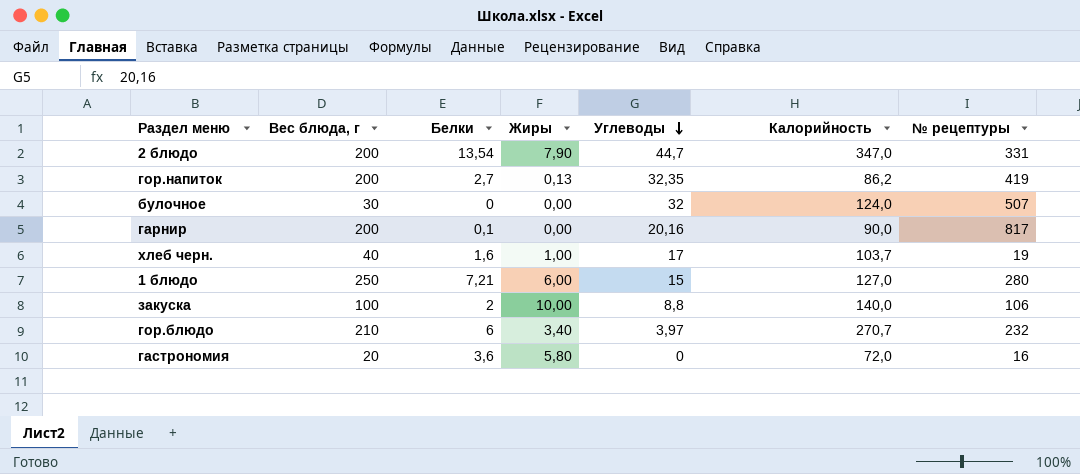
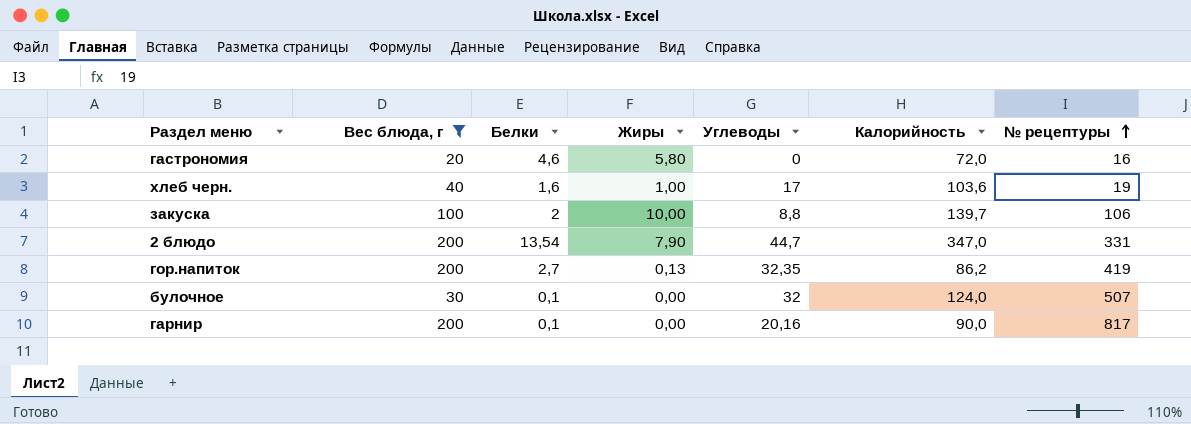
filter: none -> Вес блюда, г <= 200
row order: Углеводы descending -> № рецептуры ascending
гастрономия | Белки: 3,6 -> 4,6
хлеб черн. | Калорийность: 103,7 -> 103,6
закуска | Калорийность: 140,0 -> 139,7
булочное | Белки: 0 -> 0,1

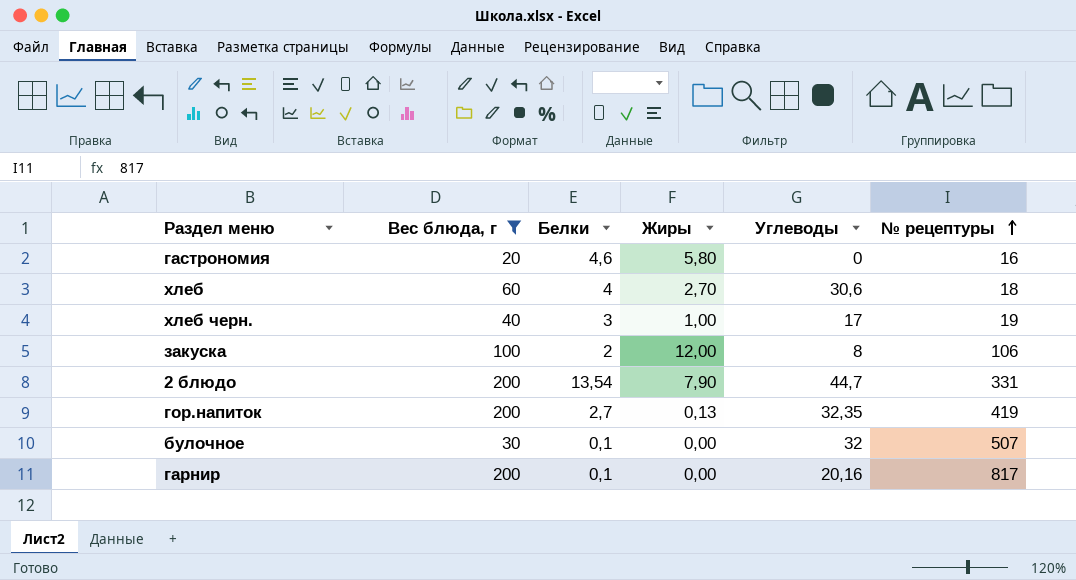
column Калорийность | position: 6 -> none
row хлеб: none -> 60 | 4 | 2,70 | 30,6 | 18
хлеб черн. | Белки: 1,6 -> 3
закуска | Жиры: 10,00 -> 12,00
закуска | Углеводы: 8,8 -> 8

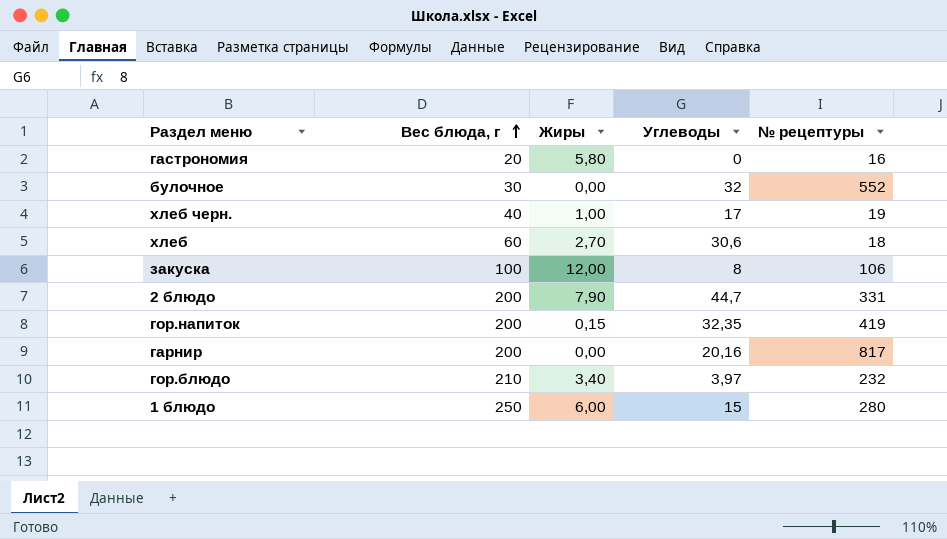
filter: Вес блюда, г <= 200 -> none
row order: № рецептуры ascending -> Вес блюда, г ascending
column Белки | position: 3 -> none
булочное | № рецептуры: 507 -> 552
гор.напиток | Жиры: 0,13 -> 0,15

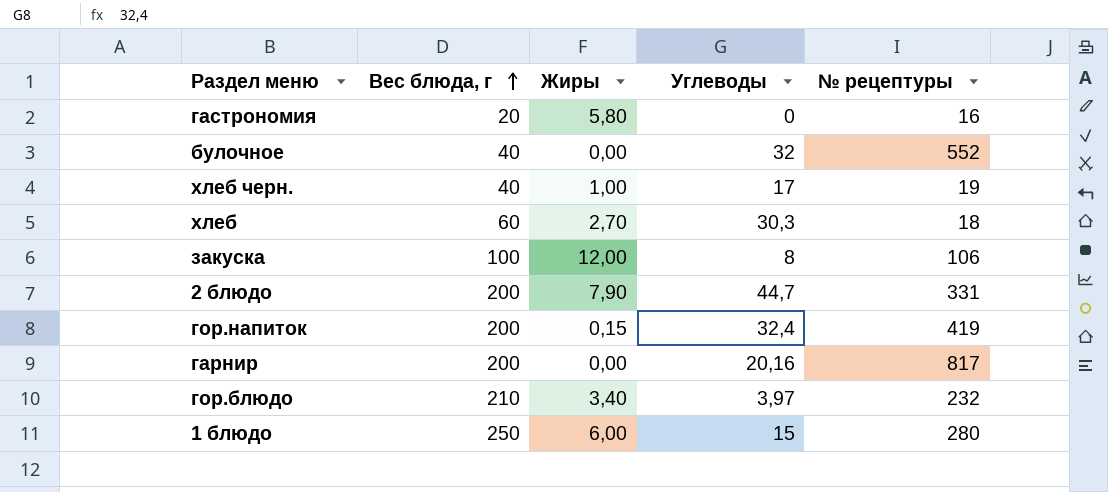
булочное | Вес блюда, г: 30 -> 40
хлеб | Углеводы: 30,6 -> 30,3
гор.напиток | Углеводы: 32,35 -> 32,4

